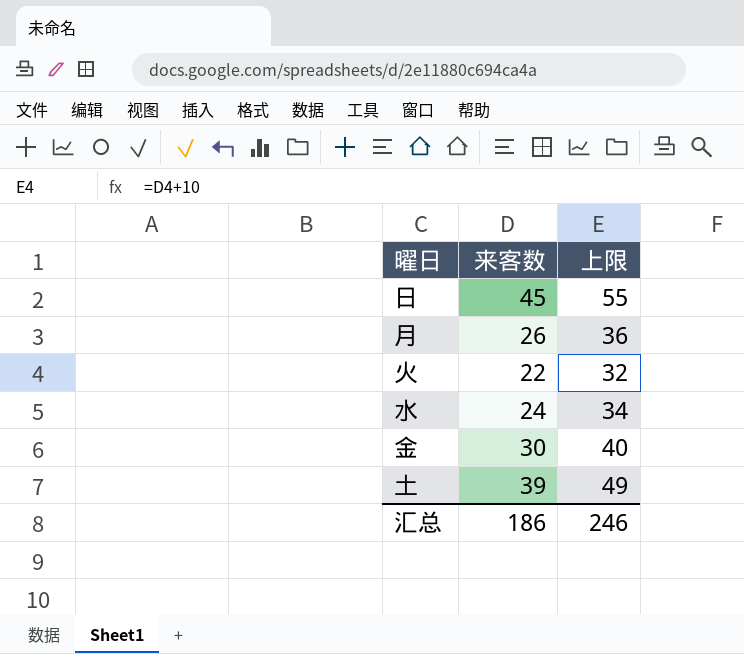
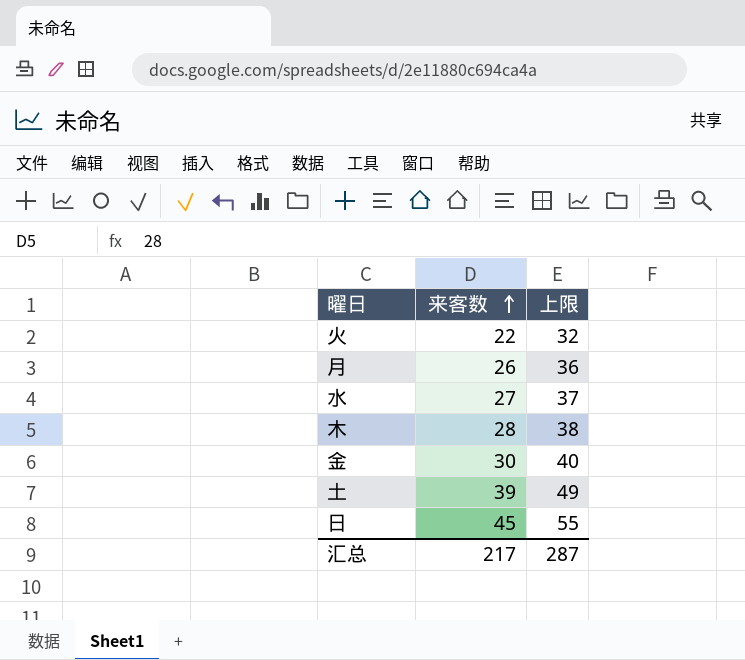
row order: none -> 来客数 ascending
水 | 来客数: 24 -> 27
水 | 上限: 34 -> 37
row 木: none -> 28 | 38
汇总 | 来客数: 186 -> 217
汇总 | 上限: 246 -> 287

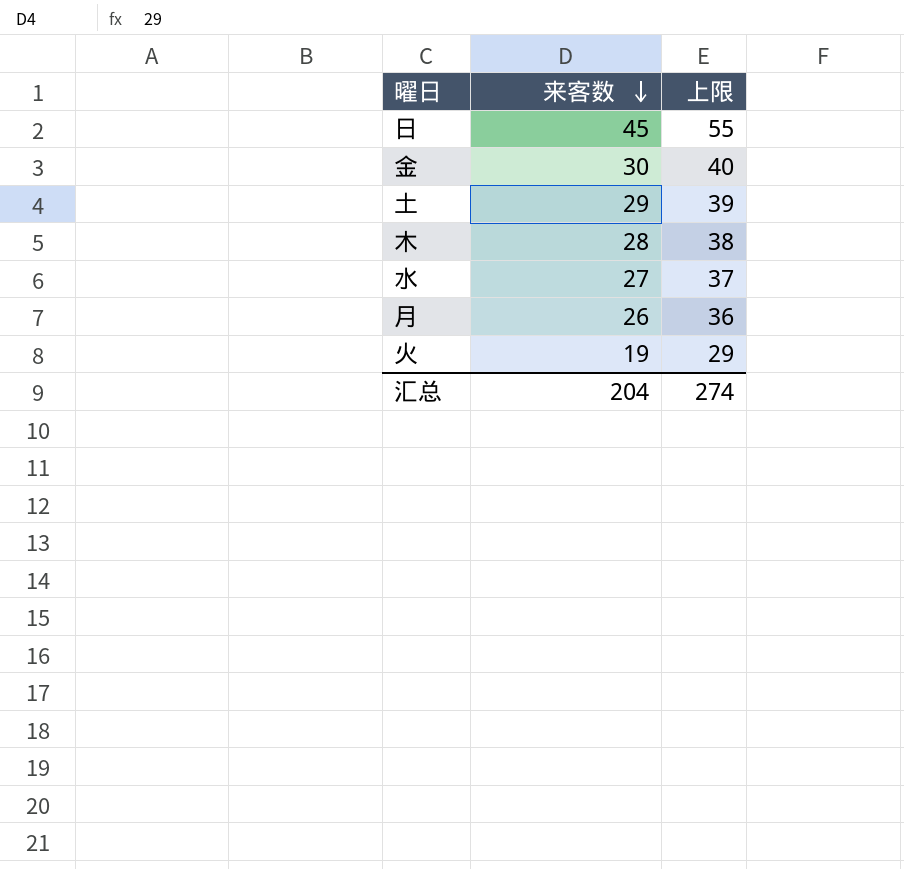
row order: 来客数 ascending -> 来客数 descending
土 | 来客数: 39 -> 29
土 | 上限: 49 -> 39
火 | 来客数: 22 -> 19
火 | 上限: 32 -> 29
汇总 | 来客数: 217 -> 204
汇总 | 上限: 287 -> 274

